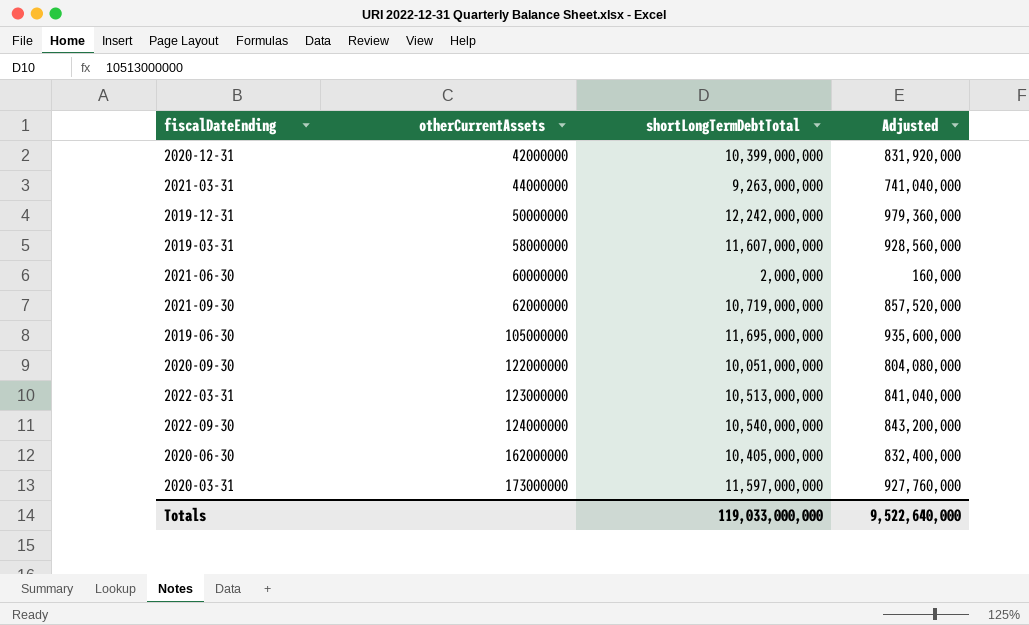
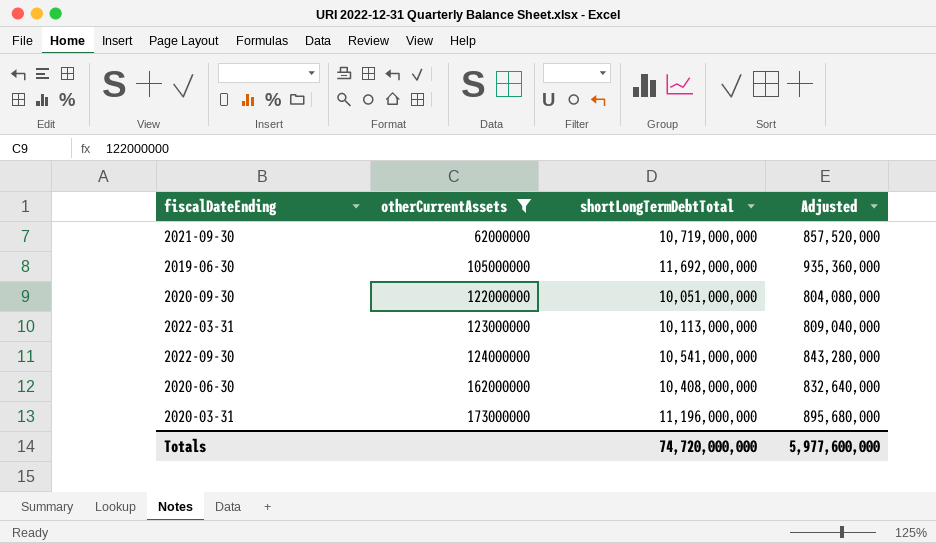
filter: none -> otherCurrentAssets >= 62000000
2019-06-30 | shortLongTermDebtTotal: 11,695,000,000 -> 11,692,000,000
2019-06-30 | Adjusted: 935,600,000 -> 935,360,000
2022-03-31 | shortLongTermDebtTotal: 10,513,000,000 -> 10,113,000,000
2022-03-31 | Adjusted: 841,040,000 -> 809,040,000
2022-09-30 | shortLongTermDebtTotal: 10,540,000,000 -> 10,541,000,000
2022-09-30 | Adjusted: 843,200,000 -> 843,280,000
2020-06-30 | shortLongTermDebtTotal: 10,405,000,000 -> 10,408,000,000
2020-06-30 | Adjusted: 832,400,000 -> 832,640,000
2020-03-31 | shortLongTermDebtTotal: 11,597,000,000 -> 11,196,000,000
2020-03-31 | Adjusted: 927,760,000 -> 895,680,000
Totals | shortLongTermDebtTotal: 119,033,000,000 -> 74,720,000,000
Totals | Adjusted: 9,522,640,000 -> 5,977,600,000

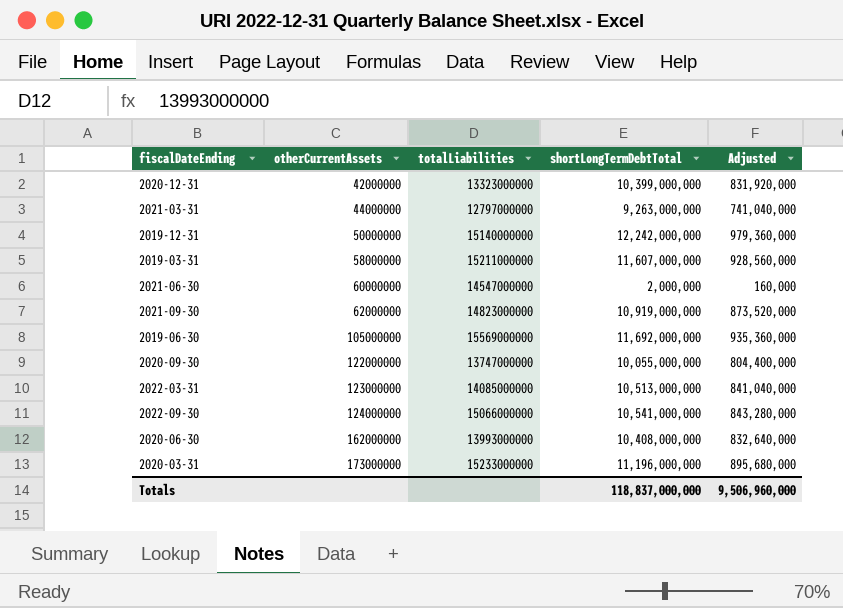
filter: otherCurrentAssets >= 62000000 -> none
column totalLiabilities | position: none -> 3
2021-09-30 | shortLongTermDebtTotal: 10,719,000,000 -> 10,919,000,000
2021-09-30 | Adjusted: 857,520,000 -> 873,520,000
2020-09-30 | shortLongTermDebtTotal: 10,051,000,000 -> 10,055,000,000
2020-09-30 | Adjusted: 804,080,000 -> 804,400,000
2022-03-31 | shortLongTermDebtTotal: 10,113,000,000 -> 10,513,000,000
2022-03-31 | Adjusted: 809,040,000 -> 841,040,000
Totals | shortLongTermDebtTotal: 74,720,000,000 -> 118,837,000,000
Totals | Adjusted: 5,977,600,000 -> 9,506,960,000

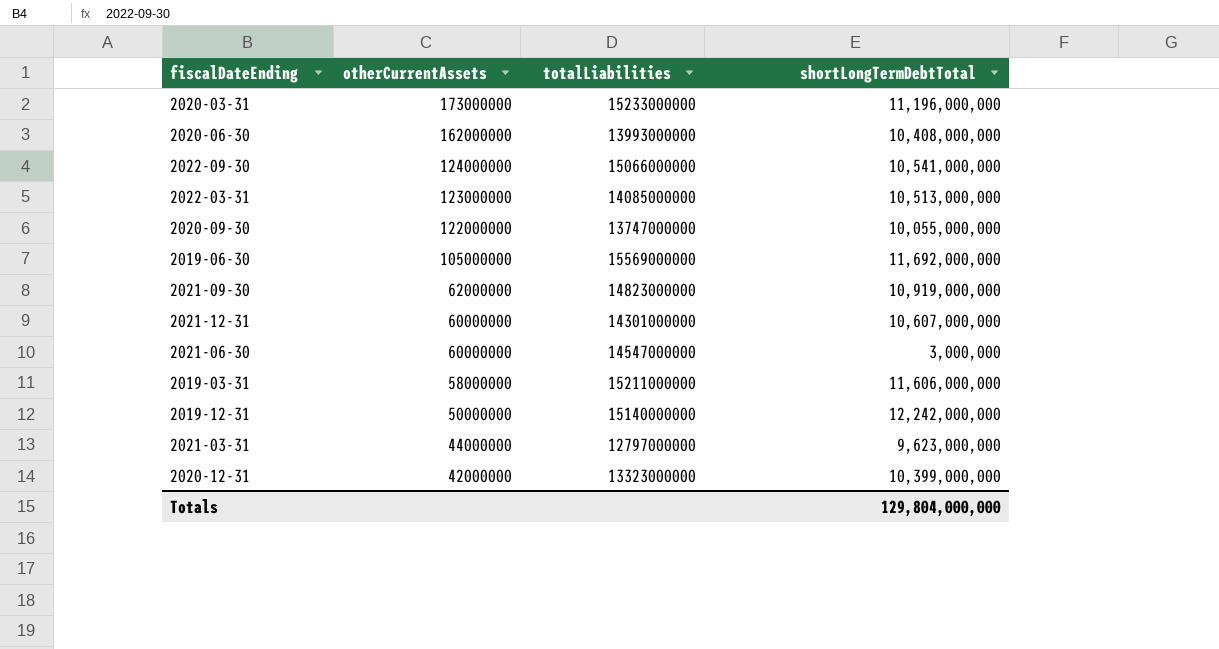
row order: otherCurrentAssets ascending -> otherCurrentAssets descending
column Adjusted | formula: [shortLongTermDebtTotal] * 0.08 -> none
row 2021-12-31: none -> 60000000 | 14301000000 | 10,607,000,000
2021-06-30 | shortLongTermDebtTotal: 2,000,000 -> 3,000,000
2019-03-31 | shortLongTermDebtTotal: 11,607,000,000 -> 11,606,000,000
2021-03-31 | shortLongTermDebtTotal: 9,263,000,000 -> 9,623,000,000
Totals | shortLongTermDebtTotal: 118,837,000,000 -> 129,804,000,000

